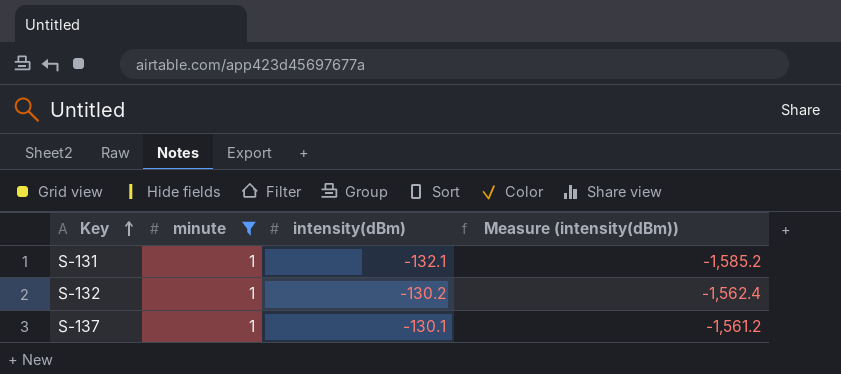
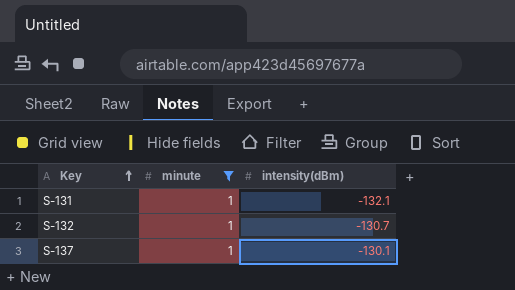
column Measure (intensity(dBm)) | formula: [intensity(dBm)] * 12 -> none
S-132 | intensity(dBm): -130.2 -> -130.7

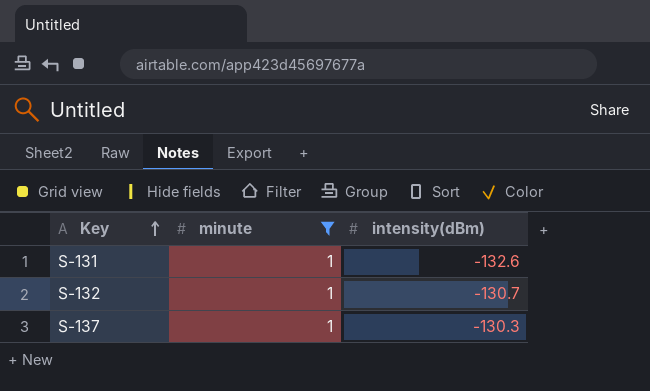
S-131 | intensity(dBm): -132.1 -> -132.6
S-137 | intensity(dBm): -130.1 -> -130.3

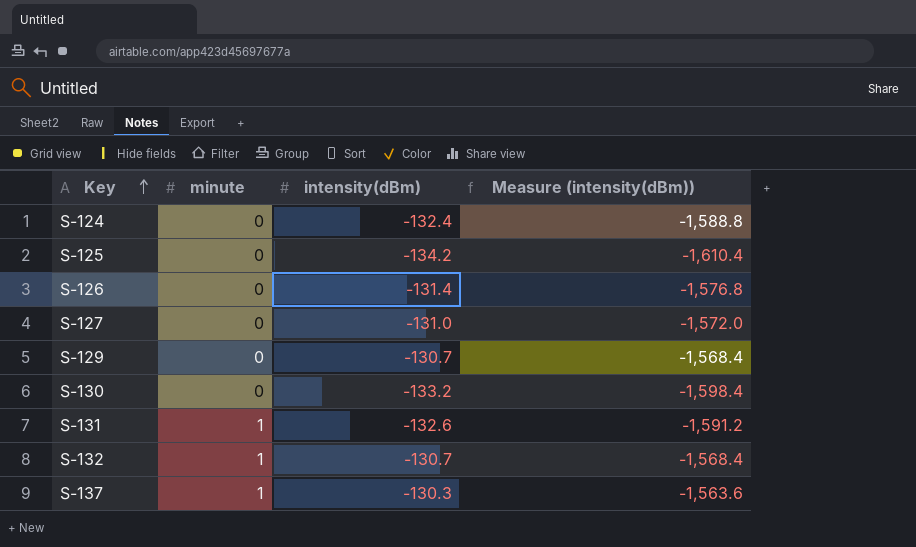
filter: minute = 1 -> none
column Measure (intensity(dBm)) | formula: none -> [intensity(dBm)] * 12

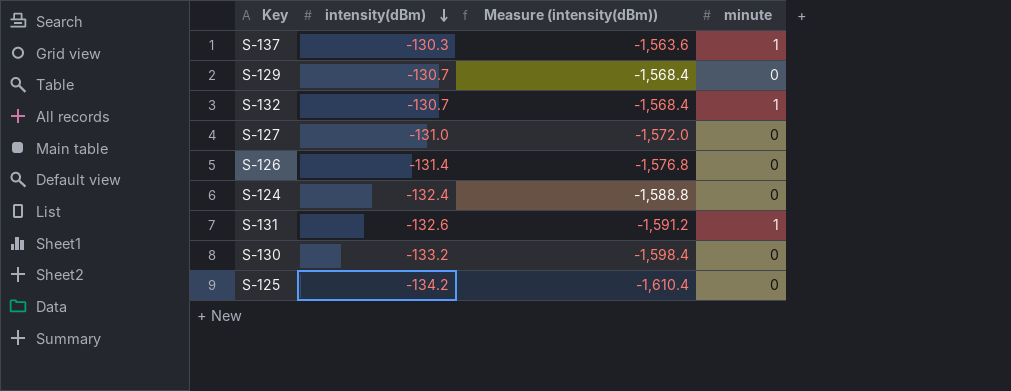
row order: Key ascending -> intensity(dBm) descending
column minute | position: 2 -> 4

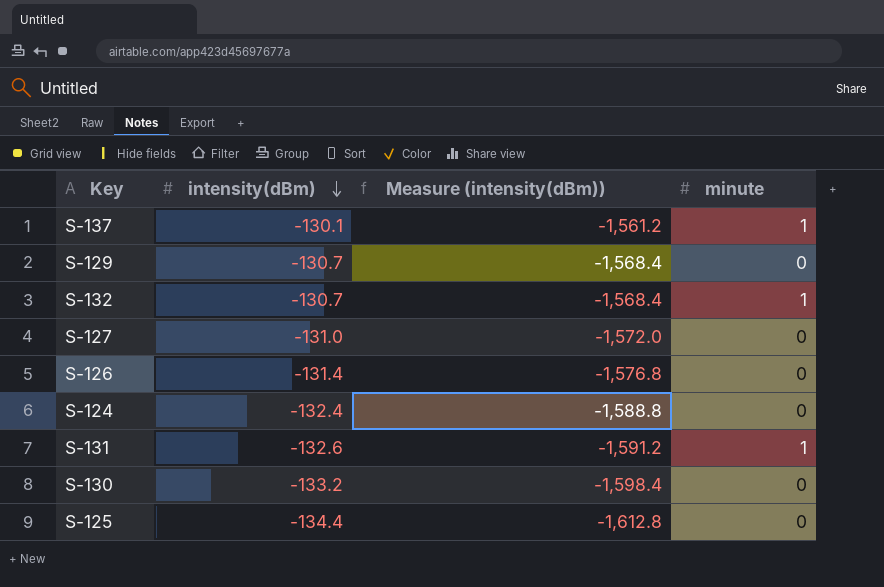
S-137 | intensity(dBm): -130.3 -> -130.1
S-137 | Measure (intensity(dBm)): -1,563.6 -> -1,561.2
S-125 | intensity(dBm): -134.2 -> -134.4
S-125 | Measure (intensity(dBm)): -1,610.4 -> -1,612.8

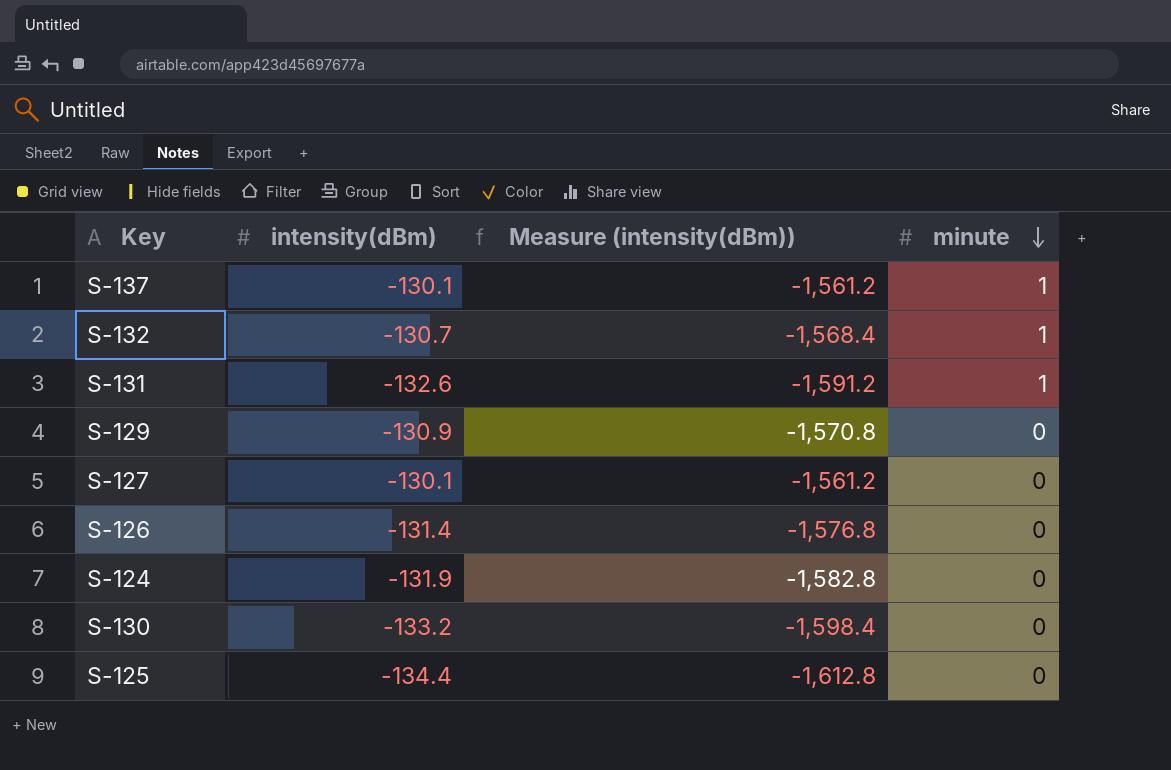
row order: intensity(dBm) descending -> minute descending
S-129 | intensity(dBm): -130.7 -> -130.9
S-129 | Measure (intensity(dBm)): -1,568.4 -> -1,570.8
S-127 | intensity(dBm): -131.0 -> -130.1
S-127 | Measure (intensity(dBm)): -1,572.0 -> -1,561.2
S-124 | intensity(dBm): -132.4 -> -131.9
S-124 | Measure (intensity(dBm)): -1,588.8 -> -1,582.8

